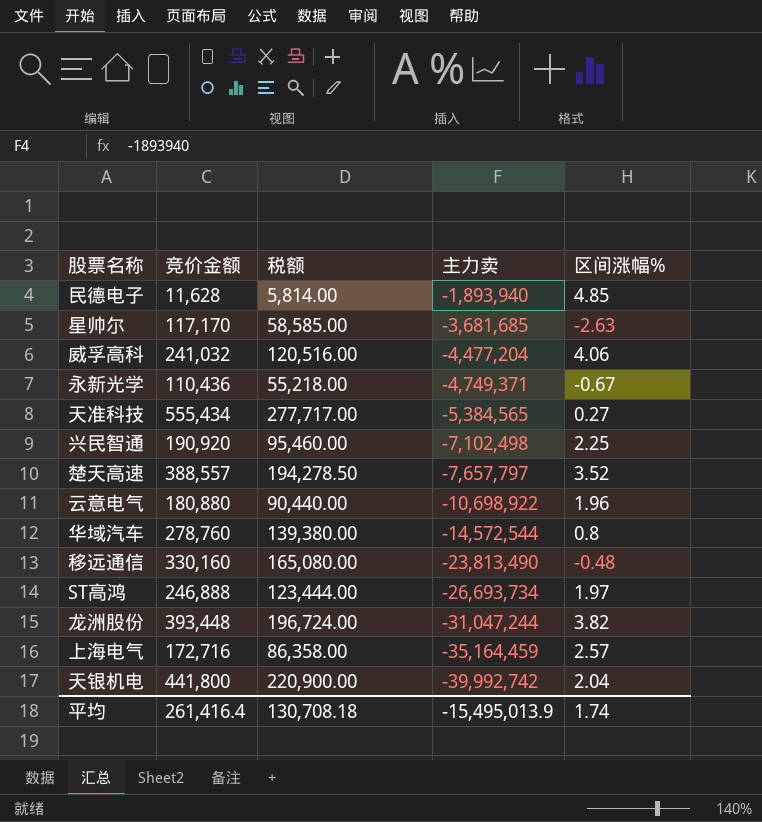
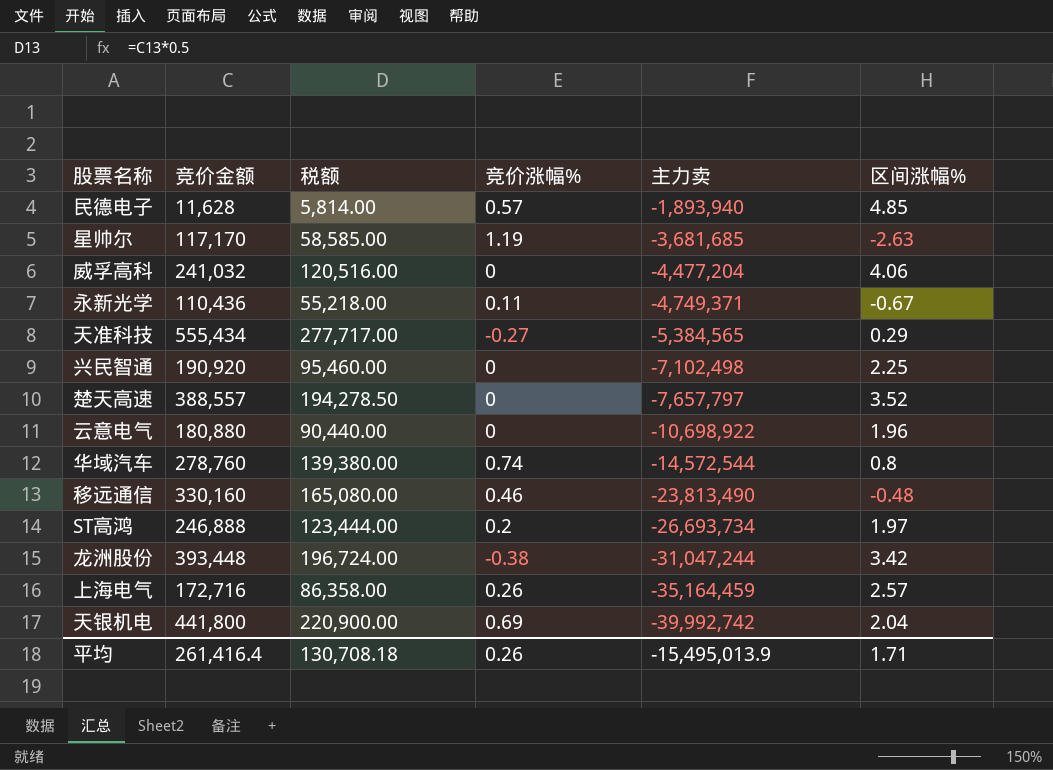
column 竞价涨幅% | position: none -> 4
天准科技 | 区间涨幅%: 0.27 -> 0.29
龙洲股份 | 区间涨幅%: 3.82 -> 3.42
平均 | 区间涨幅%: 1.74 -> 1.71

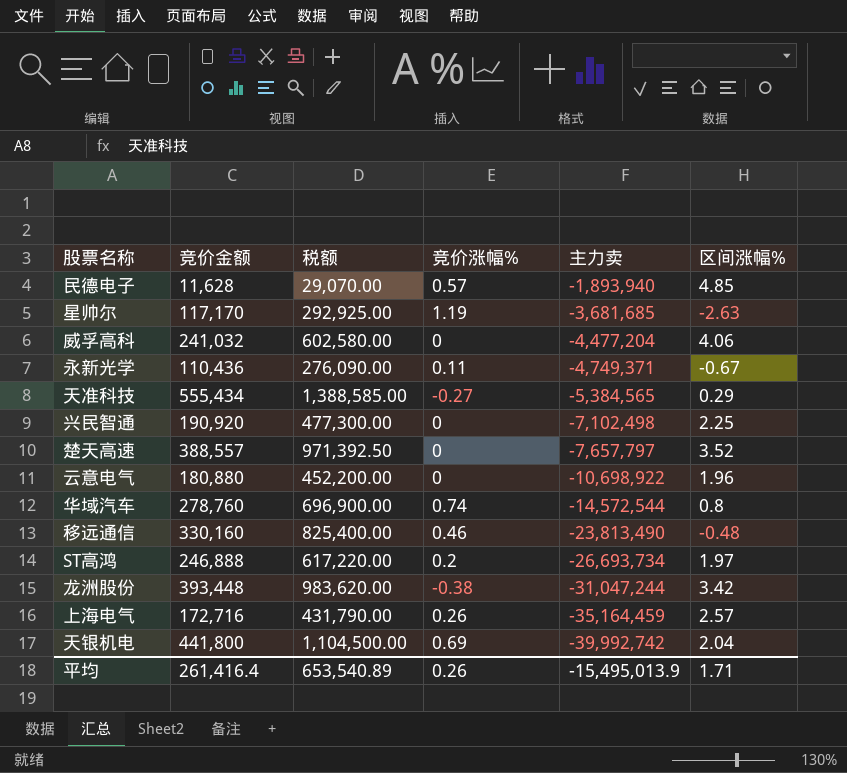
column 税额 | formula: [竞价金额] * 0.5 -> [竞价金额] * 2.5
平均 | 税额: 130,708.18 -> 653,540.89

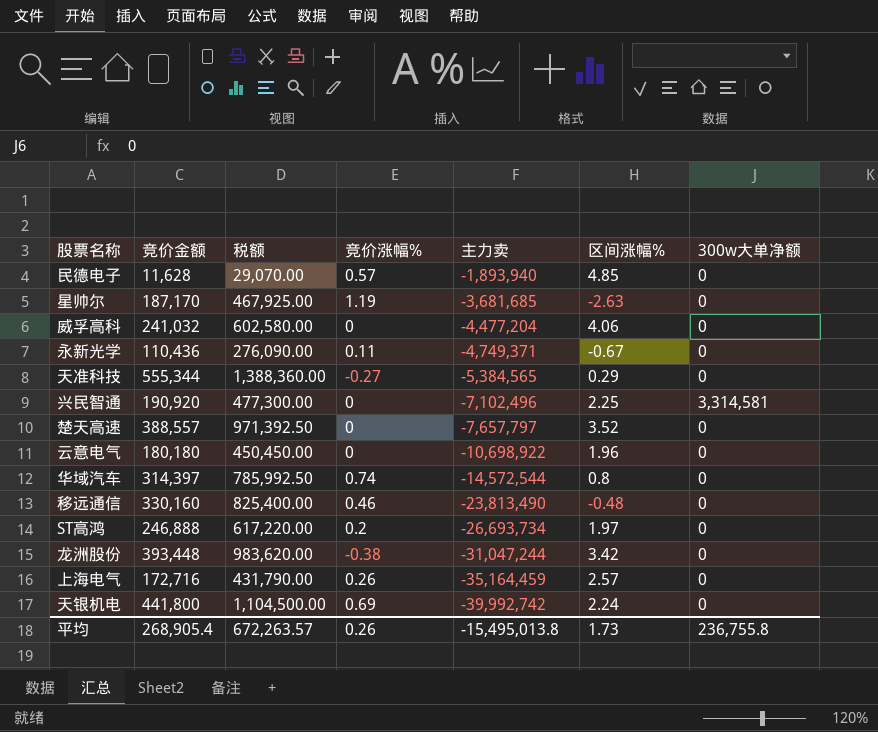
column 300w大单净额 | position: none -> 7
星帅尔 | 竞价金额: 117,170 -> 187,170
星帅尔 | 税额: 292,925.00 -> 467,925.00
天准科技 | 竞价金额: 555,434 -> 555,344
天准科技 | 税额: 1,388,585.00 -> 1,388,360.00
兴民智通 | 主力卖: -7,102,498 -> -7,102,496
云意电气 | 竞价金额: 180,880 -> 180,180
云意电气 | 税额: 452,200.00 -> 450,450.00
华域汽车 | 竞价金额: 278,760 -> 314,397
华域汽车 | 税额: 696,900.00 -> 785,992.50
天银机电 | 区间涨幅%: 2.04 -> 2.24
平均 | 竞价金额: 261,416.4 -> 268,905.4
平均 | 税额: 653,540.89 -> 672,263.57
平均 | 主力卖: -15,495,013.9 -> -15,495,013.8
平均 | 区间涨幅%: 1.71 -> 1.73

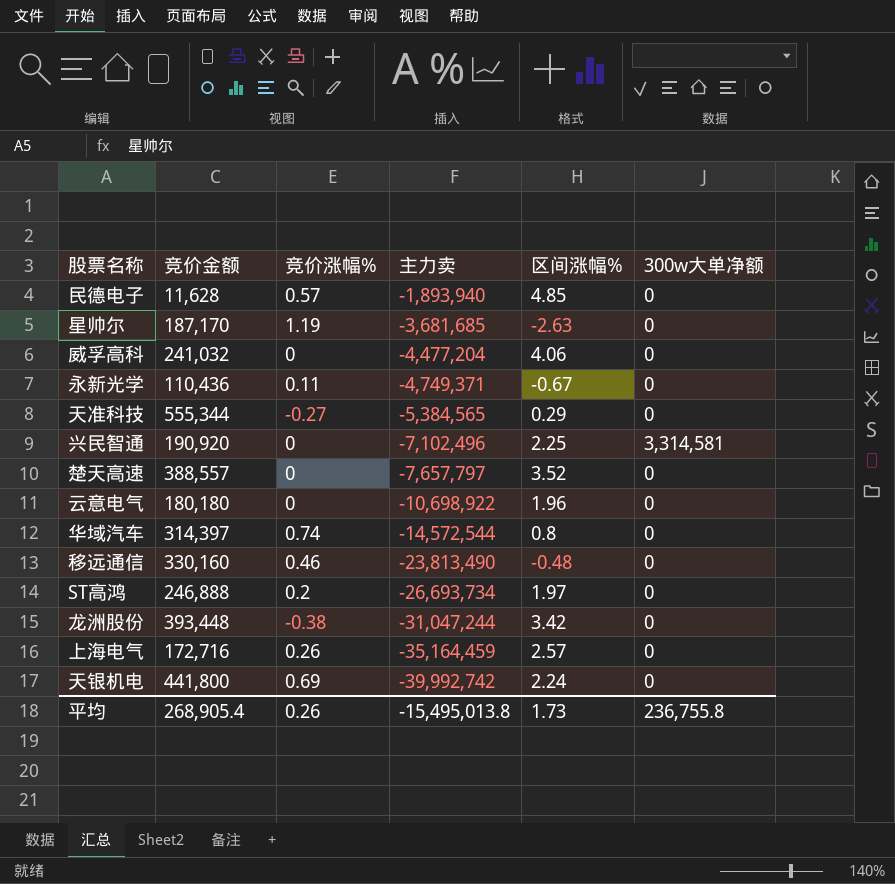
column 税额 | formula: [竞价金额] * 2.5 -> none

